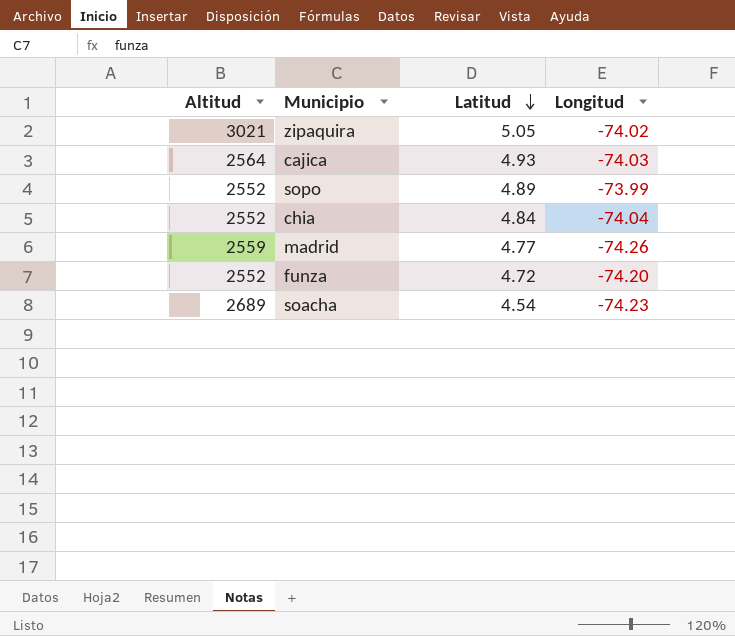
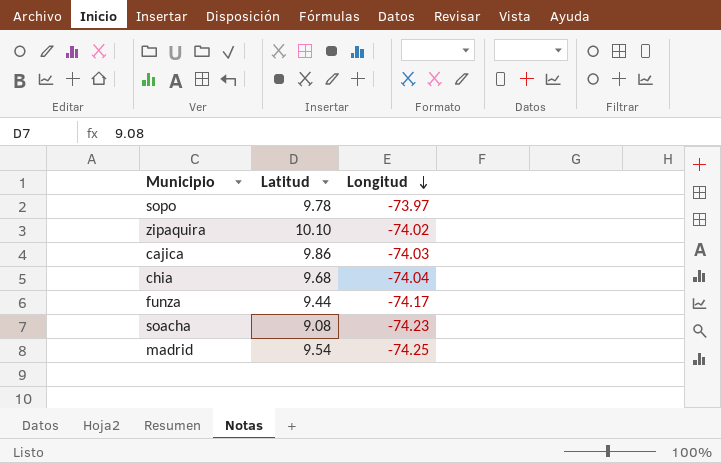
row order: Latitud descending -> Longitud descending
column Altitud | position: 1 -> none
sopo | Latitud: 4.89 -> 9.78
sopo | Longitud: -73.99 -> -73.97
zipaquira | Latitud: 5.05 -> 10.10
cajica | Latitud: 4.93 -> 9.86
chia | Latitud: 4.84 -> 9.68
funza | Latitud: 4.72 -> 9.44
funza | Longitud: -74.20 -> -74.17
soacha | Latitud: 4.54 -> 9.08
madrid | Latitud: 4.77 -> 9.54
madrid | Longitud: -74.26 -> -74.25

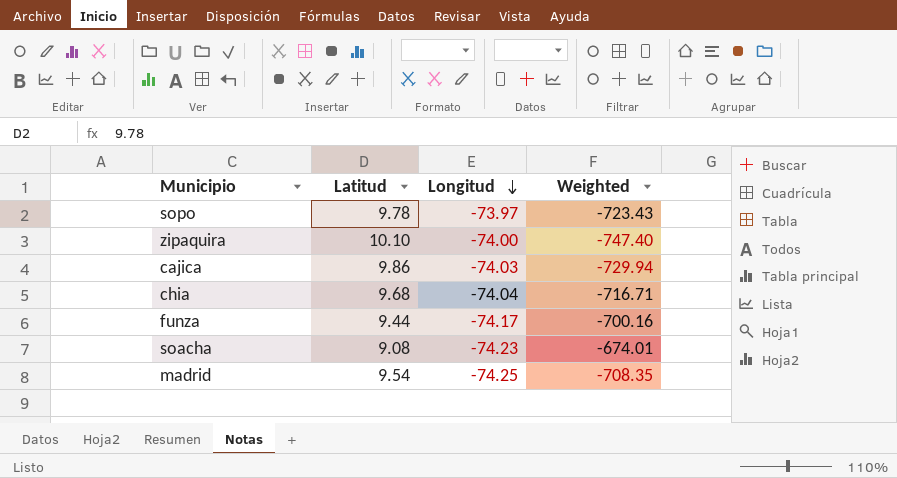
column Weighted | formula: none -> [Latitud] * [Longitud]
zipaquira | Longitud: -74.02 -> -74.00

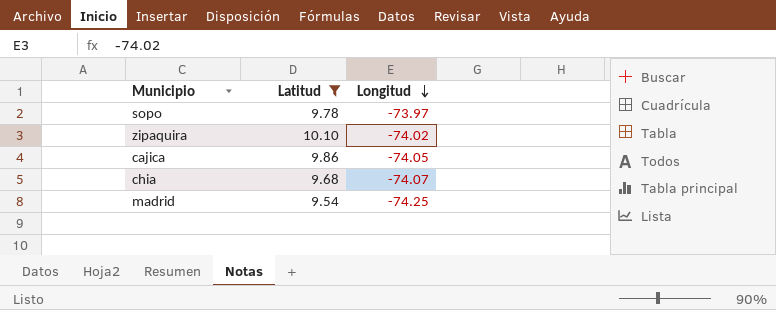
filter: none -> Latitud >= 9.54
column Weighted | formula: [Latitud] * [Longitud] -> none
zipaquira | Longitud: -74.00 -> -74.02
cajica | Longitud: -74.03 -> -74.05
chia | Longitud: -74.04 -> -74.07

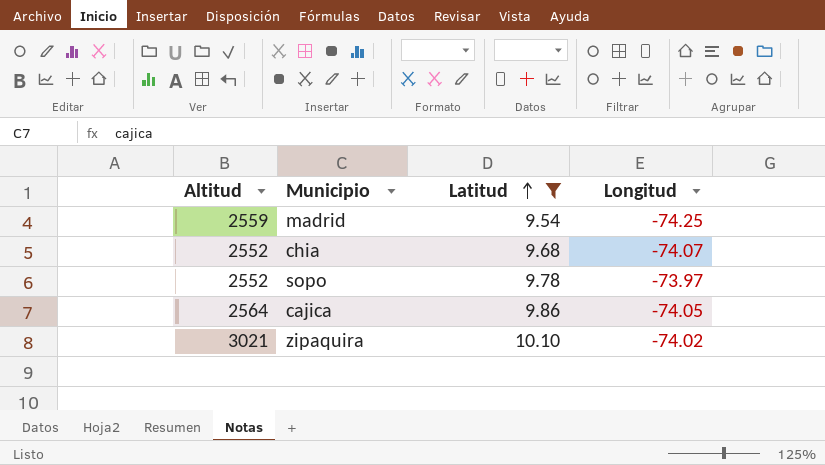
row order: Longitud descending -> Latitud ascending
column Altitud | position: none -> 1

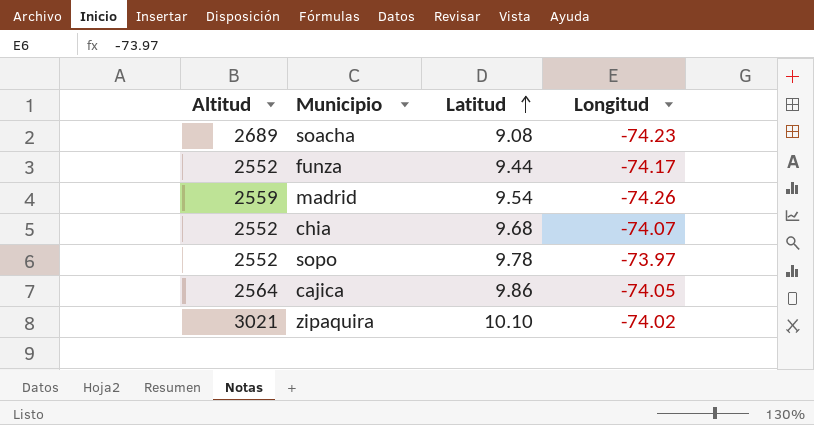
filter: Latitud >= 9.54 -> none
madrid | Longitud: -74.25 -> -74.26

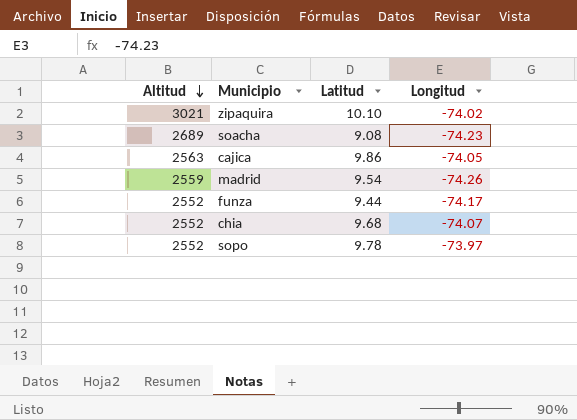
row order: Latitud ascending -> Altitud descending
cajica | Altitud: 2564 -> 2563

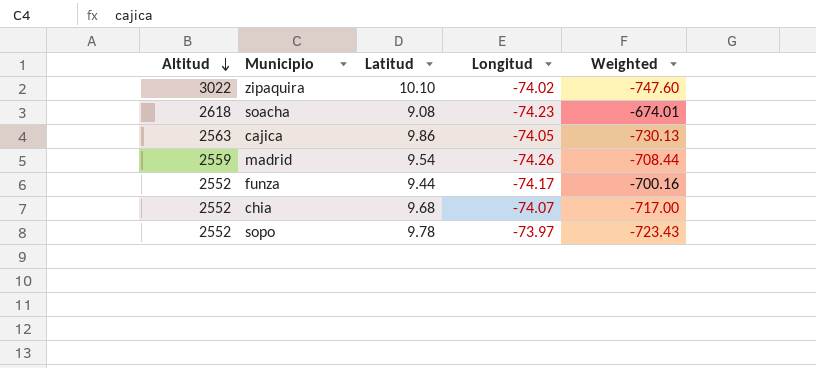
column Weighted | formula: none -> [Latitud] * [Longitud]
zipaquira | Altitud: 3021 -> 3022
soacha | Altitud: 2689 -> 2618

